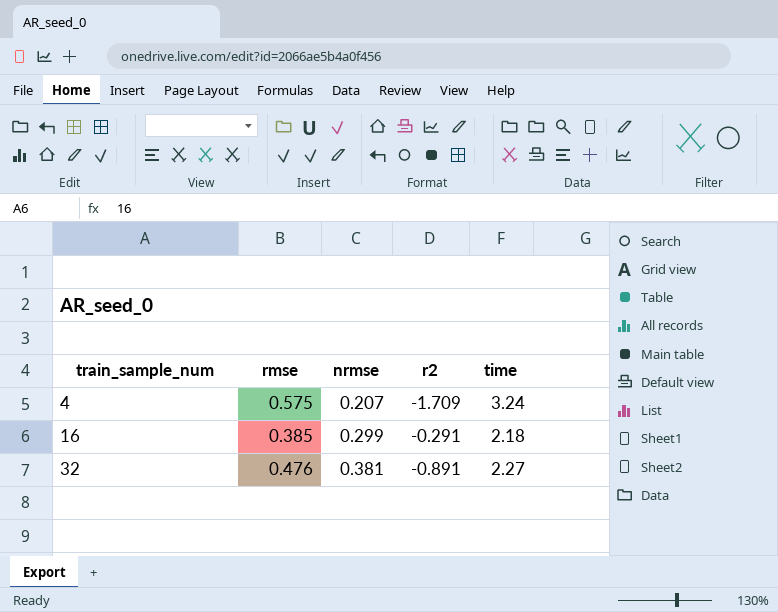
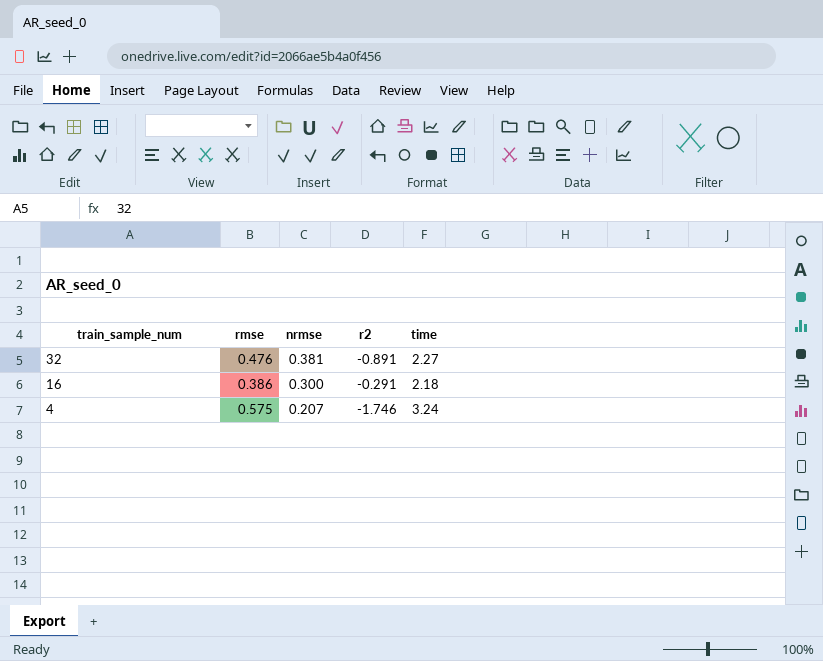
row order: train_sample_num ascending -> train_sample_num descending
16 | rmse: 0.385 -> 0.386
16 | nrmse: 0.299 -> 0.300
4 | r2: -1.709 -> -1.746

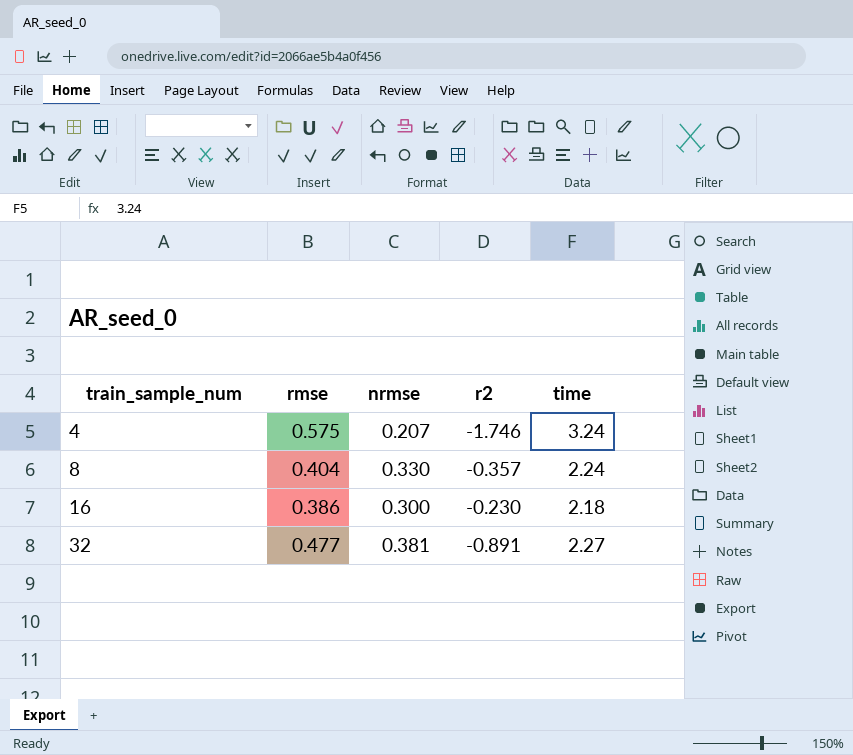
row order: train_sample_num descending -> train_sample_num ascending
row 8: none -> 0.404 | 0.330 | -0.357 | 2.24
16 | r2: -0.291 -> -0.230
32 | rmse: 0.476 -> 0.477

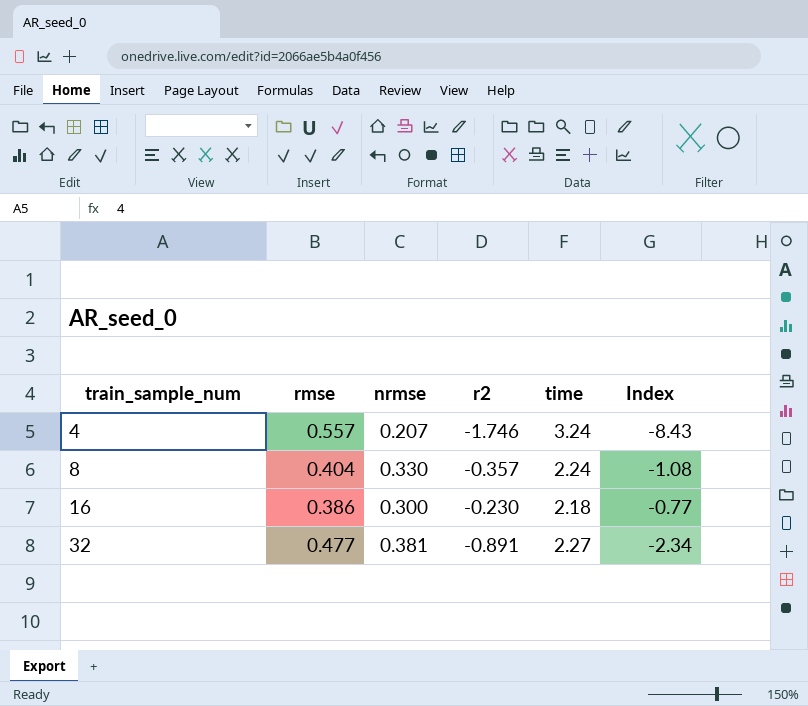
column Index | formula: none -> [r2] / [nrmse]
4 | rmse: 0.575 -> 0.557

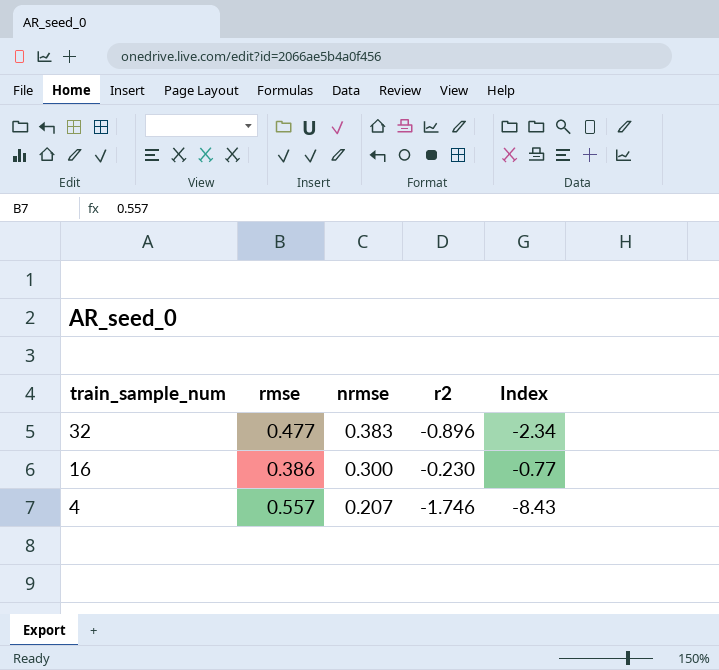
row order: train_sample_num ascending -> train_sample_num descending
column time | position: 5 -> none
row 8: 0.404 | 0.330 | -0.357 | 2.24 | -1.08 -> none
32 | nrmse: 0.381 -> 0.383
32 | r2: -0.891 -> -0.896

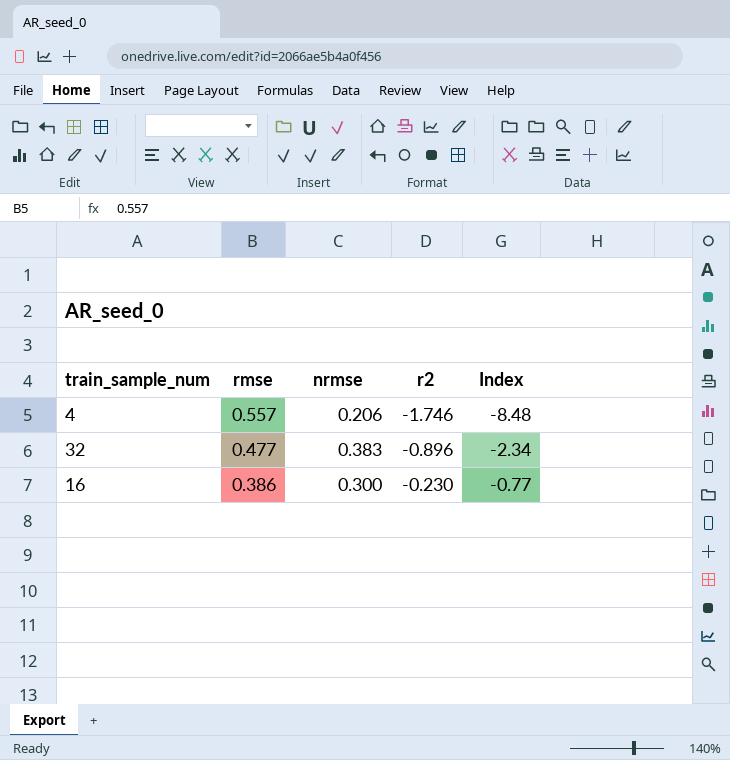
row order: train_sample_num descending -> rmse descending
4 | nrmse: 0.207 -> 0.206
4 | Index: -8.43 -> -8.48

